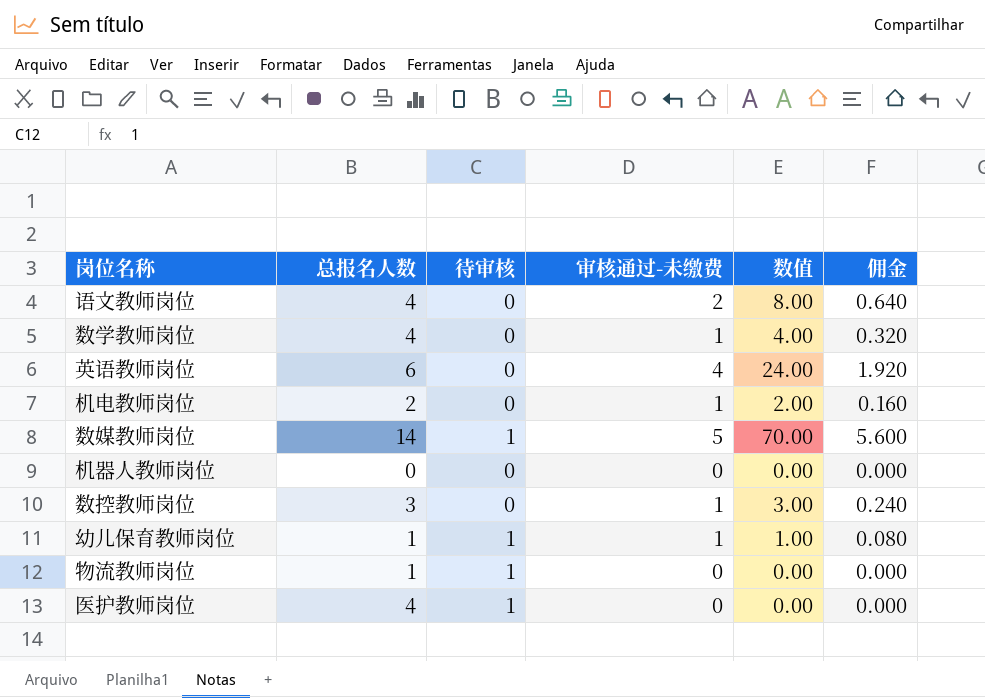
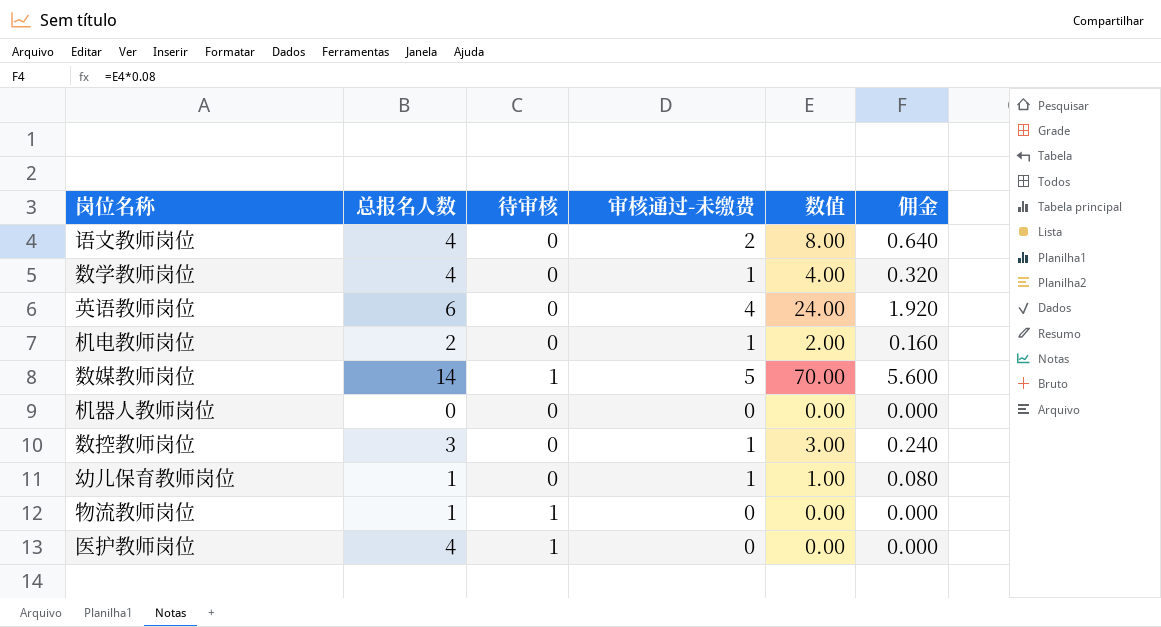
幼儿保育教师岗位 | 待审核: 1 -> 0

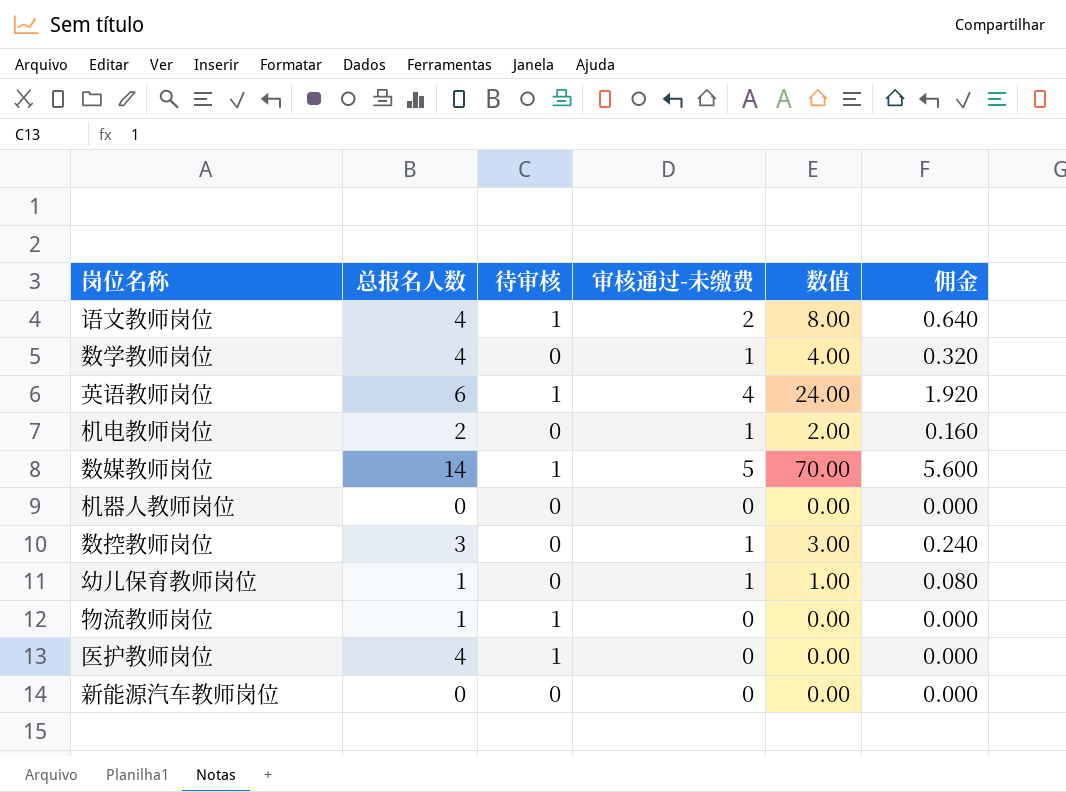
语文教师岗位 | 待审核: 0 -> 1
英语教师岗位 | 待审核: 0 -> 1
row 新能源汽车教师岗位: none -> 0 | 0 | 0 | 0.00 | 0.000

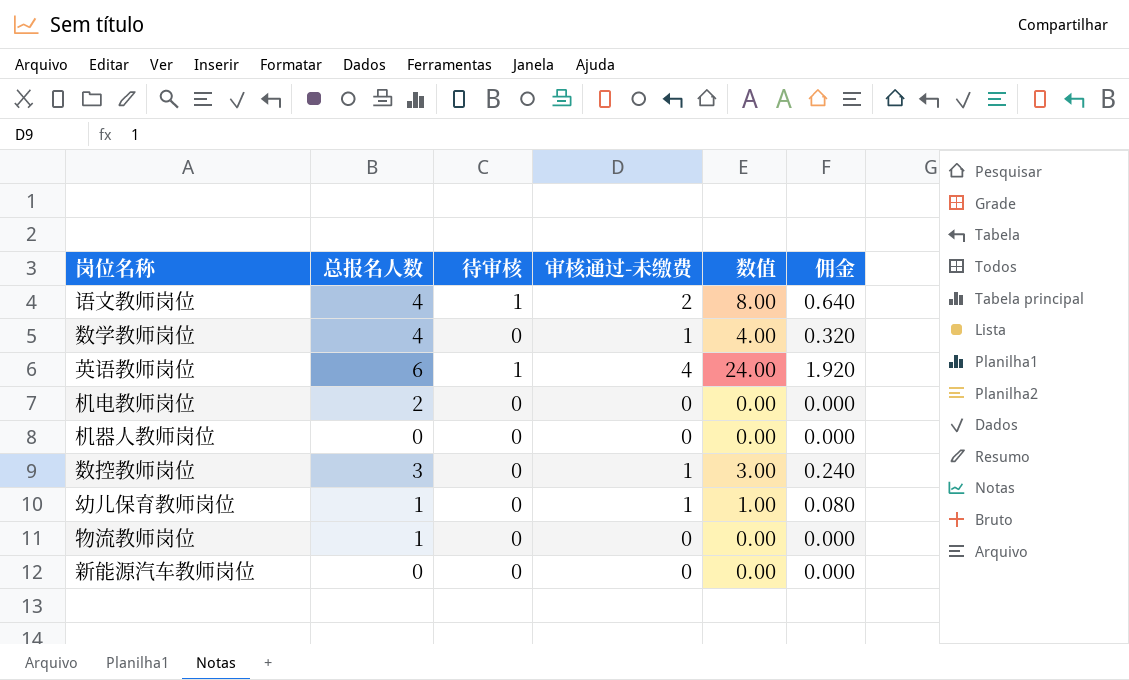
row 数媒教师岗位: 14 | 1 | 5 | 70.00 | 5.600 -> none
row 医护教师岗位: 4 | 1 | 0 | 0.00 | 0.000 -> none
机电教师岗位 | 审核通过-未缴费: 1 -> 0
机电教师岗位 | 数值: 2.00 -> 0.00
机电教师岗位 | 佣金: 0.160 -> 0.000
物流教师岗位 | 待审核: 1 -> 0

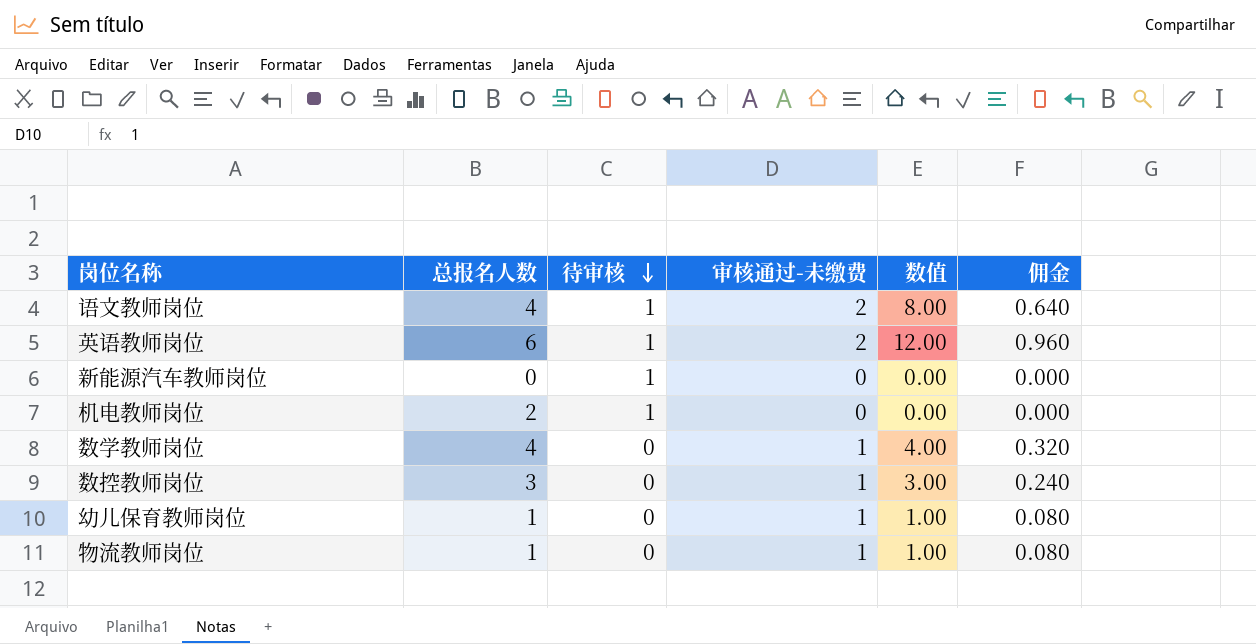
row order: none -> 待审核 descending
row 机器人教师岗位: 0 | 0 | 0 | 0.00 | 0.000 -> none
英语教师岗位 | 审核通过-未缴费: 4 -> 2
英语教师岗位 | 数值: 24.00 -> 12.00
英语教师岗位 | 佣金: 1.920 -> 0.960
新能源汽车教师岗位 | 待审核: 0 -> 1
机电教师岗位 | 待审核: 0 -> 1
物流教师岗位 | 审核通过-未缴费: 0 -> 1
物流教师岗位 | 数值: 0.00 -> 1.00
物流教师岗位 | 佣金: 0.000 -> 0.080

